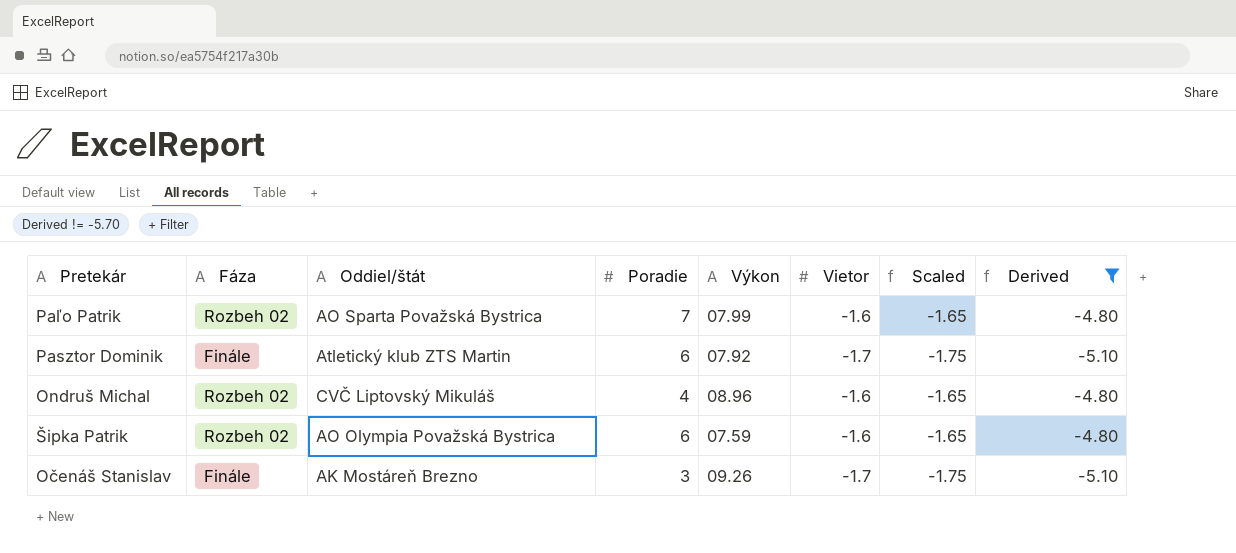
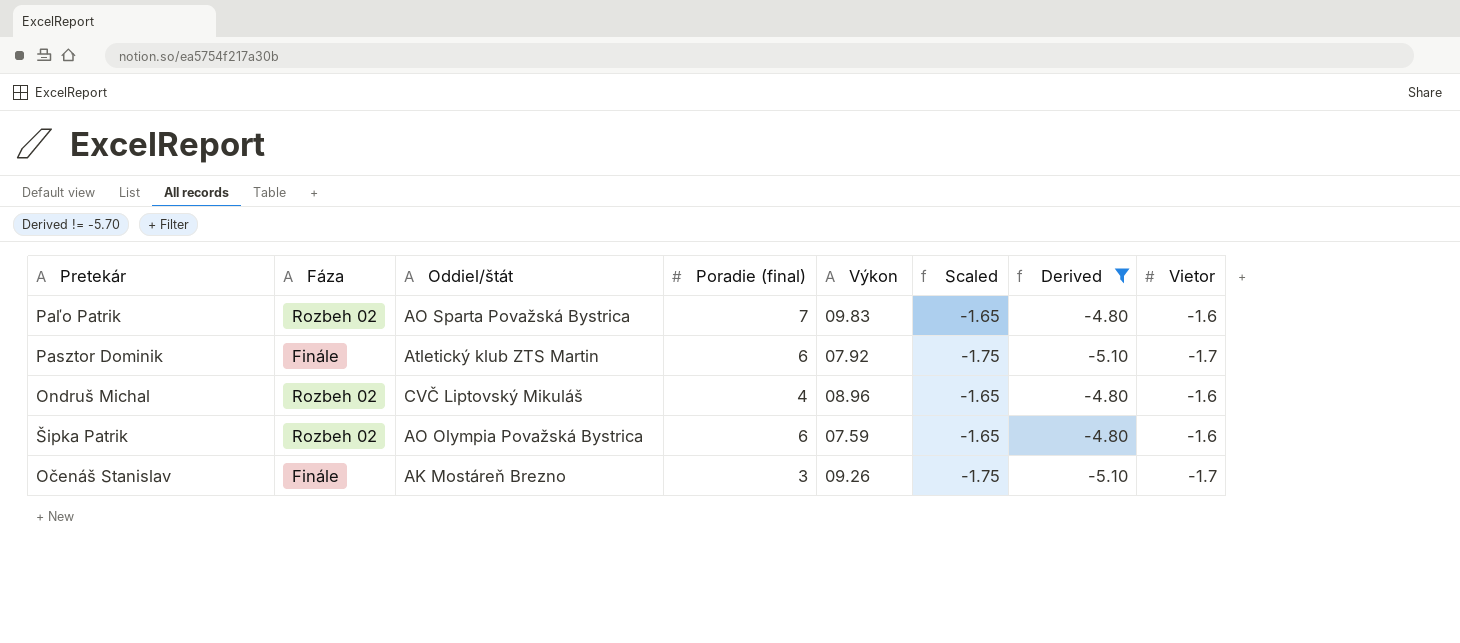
column name: Poradie -> Poradie (final)
column Vietor | position: 6 -> 8
Paľo Patrik | Výkon: 07.99 -> 09.83

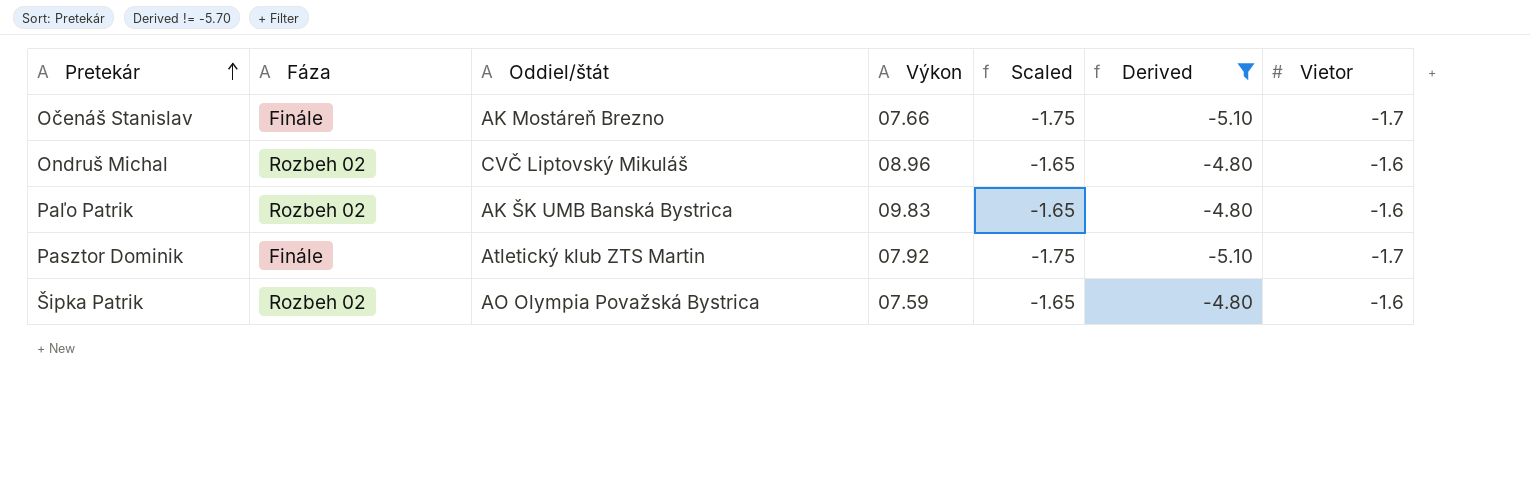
row order: none -> Pretekár ascending
column Poradie (final) | position: 4 -> none
Očenáš Stanislav | Výkon: 09.26 -> 07.66
Paľo Patrik | Oddiel/štát: AO Sparta Považská Bystrica -> AK ŠK UMB Banská Bystrica

